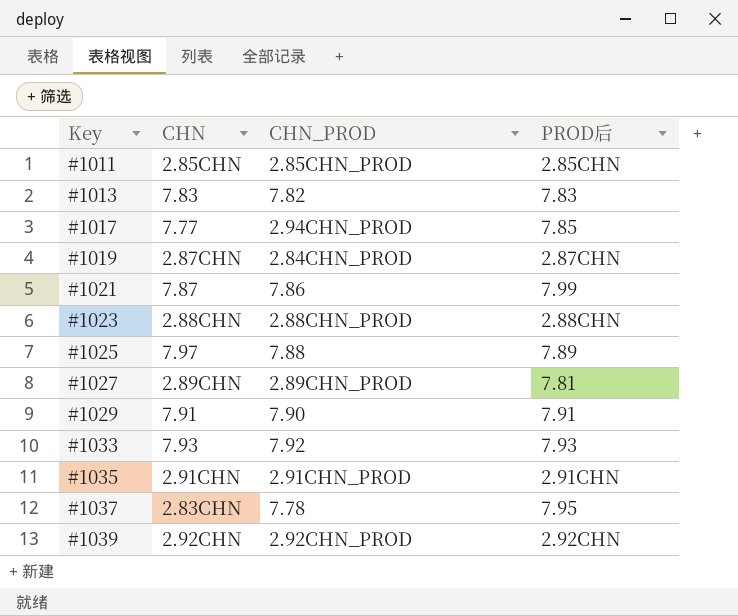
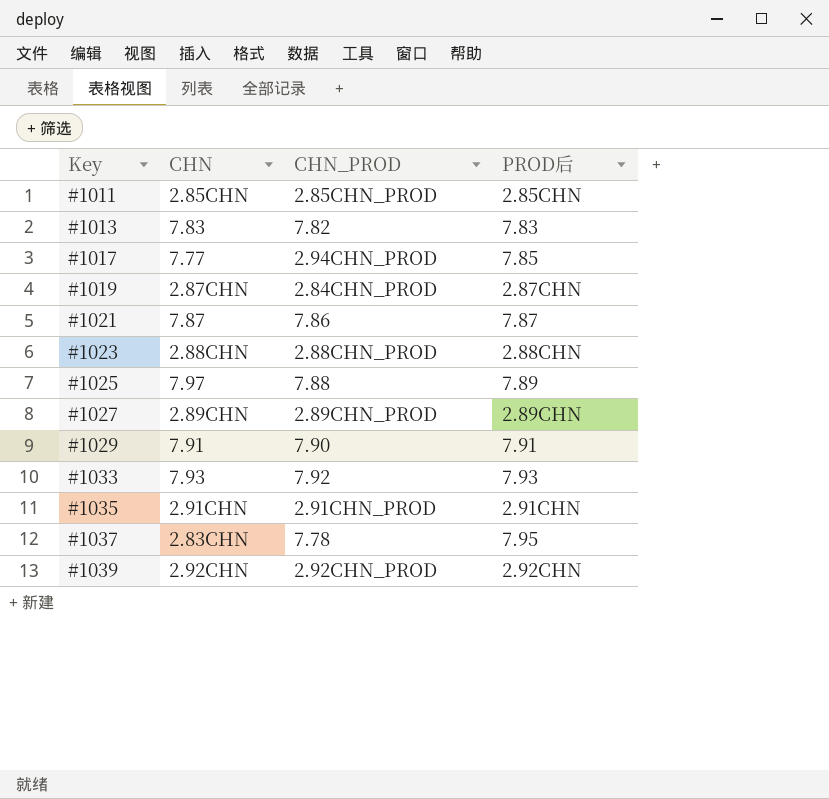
#1021 | PROD后: 7.99 -> 7.87
#1027 | PROD后: 7.81 -> 2.89CHN

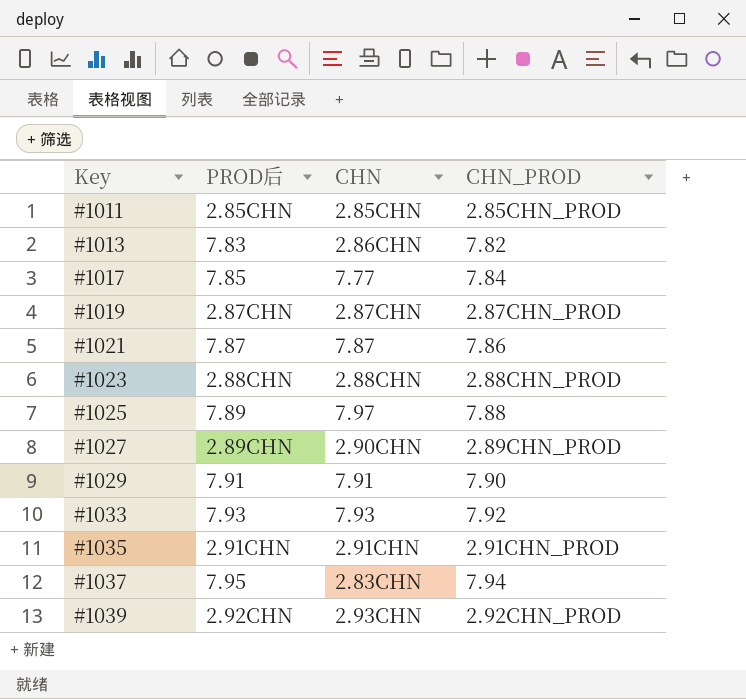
column PROD后 | position: 4 -> 2
#1013 | CHN: 7.83 -> 2.86CHN
#1017 | CHN_PROD: 2.94CHN_PROD -> 7.84
#1019 | CHN_PROD: 2.84CHN_PROD -> 2.87CHN_PROD
#1027 | CHN: 2.89CHN -> 2.90CHN
#1037 | CHN_PROD: 7.78 -> 7.94
#1039 | CHN: 2.92CHN -> 2.93CHN

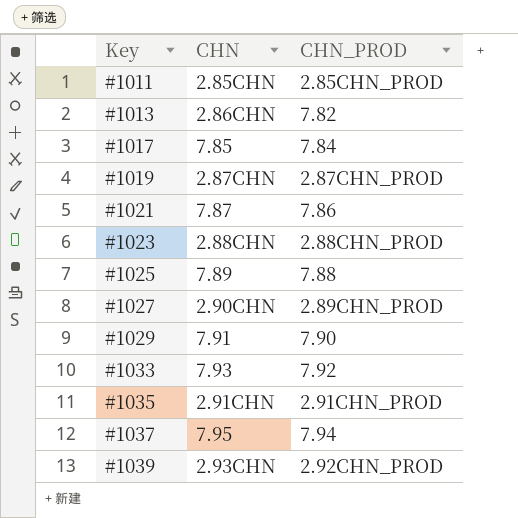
column PROD后 | position: 2 -> none
#1017 | CHN: 7.77 -> 7.85
#1025 | CHN: 7.97 -> 7.89
#1037 | CHN: 2.83CHN -> 7.95

